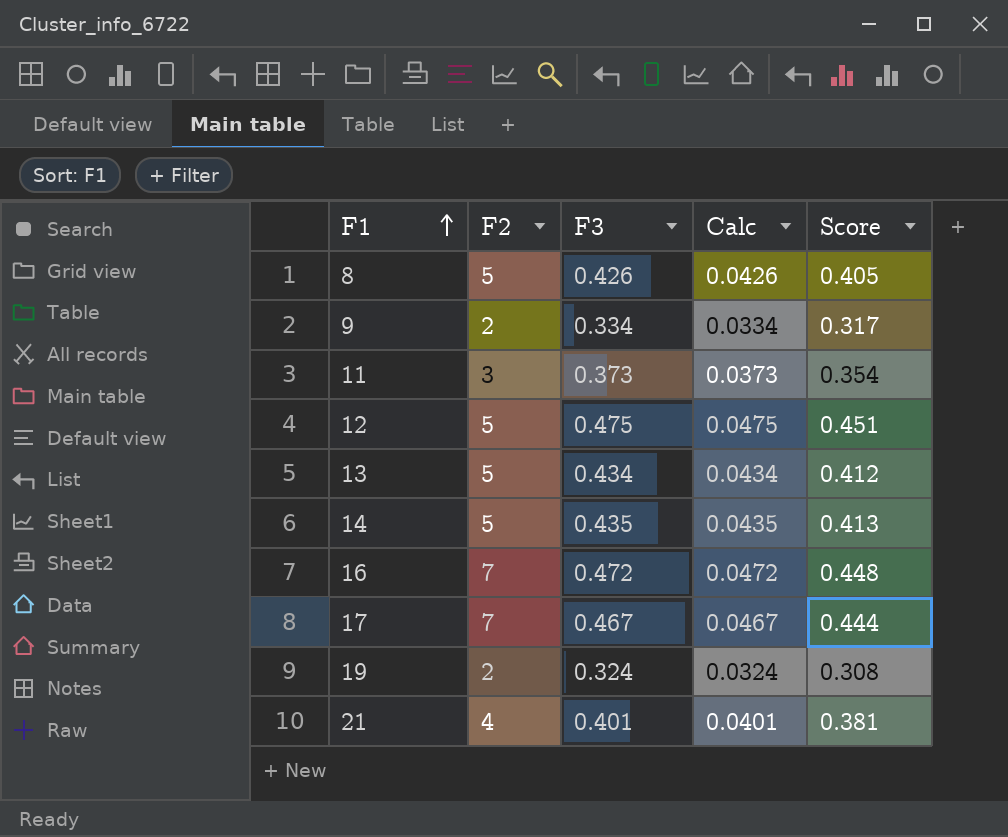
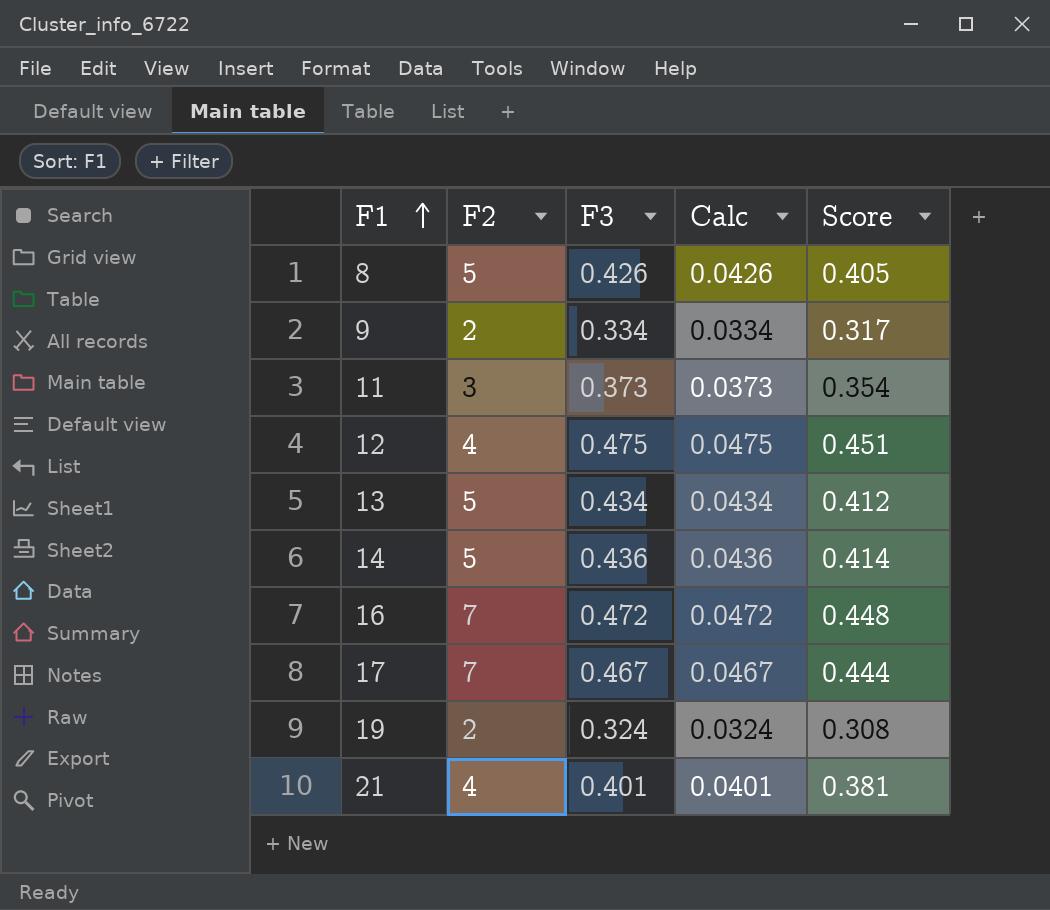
12 | F2: 5 -> 4
14 | F3: 0.435 -> 0.436
14 | Calc: 0.0435 -> 0.0436
14 | Score: 0.413 -> 0.414

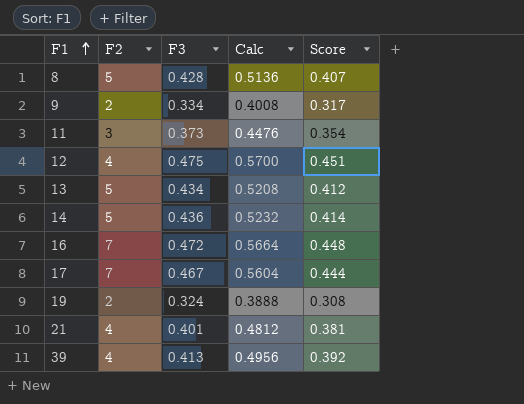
column Calc | formula: [F3] * 0.1 -> [F3] * 1.2
8 | F3: 0.426 -> 0.428
8 | Score: 0.405 -> 0.407
row 39: none -> 4 | 0.413 | 0.4956 | 0.392

